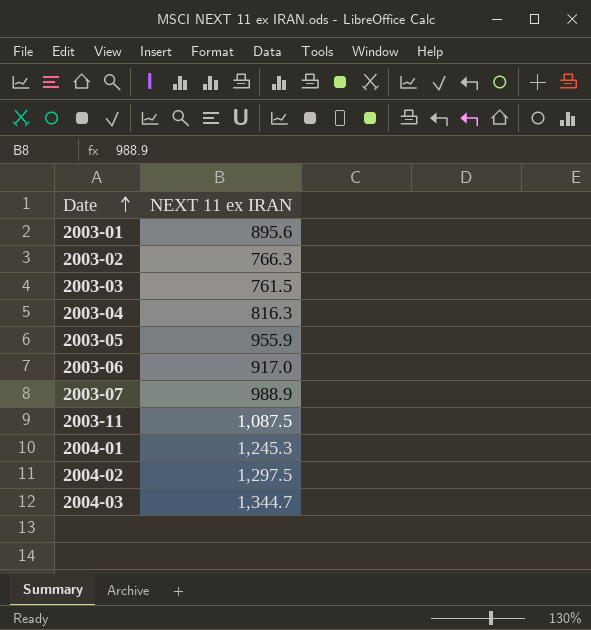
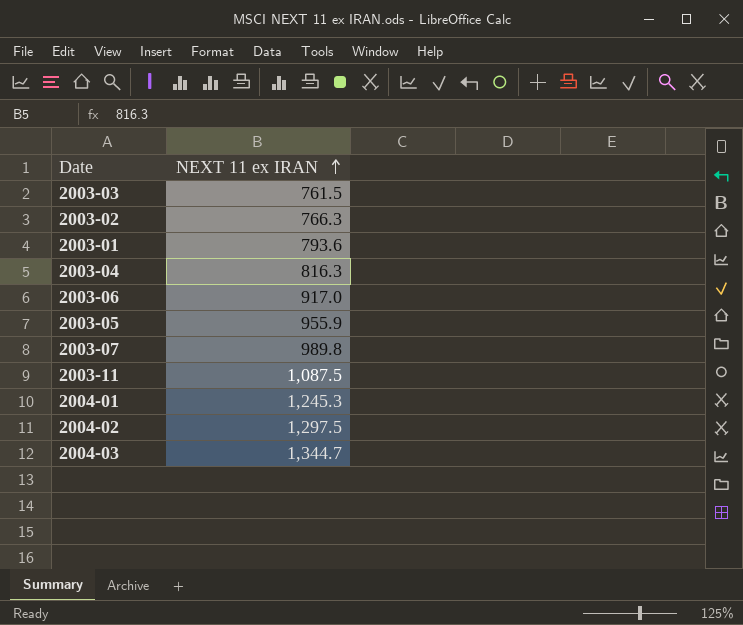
row order: Date ascending -> NEXT 11 ex IRAN ascending
2003-01 | NEXT 11 ex IRAN: 895.6 -> 793.6
2003-07 | NEXT 11 ex IRAN: 988.9 -> 989.8

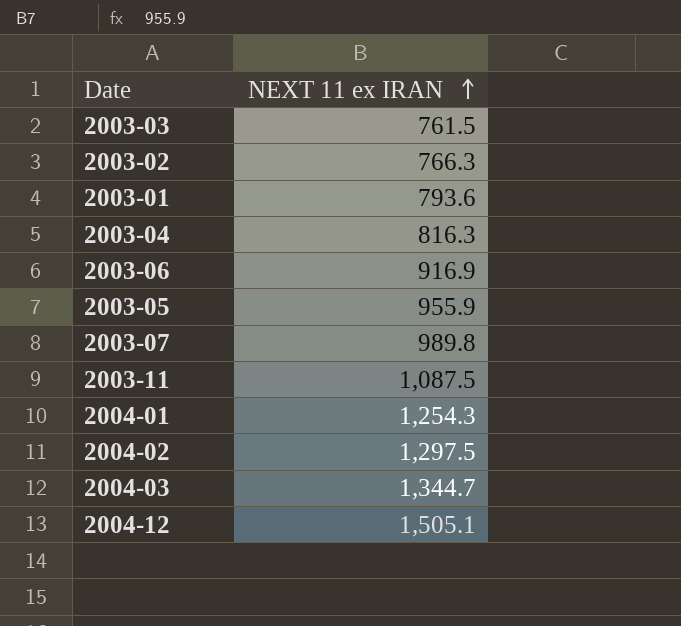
2003-06 | NEXT 11 ex IRAN: 917.0 -> 916.9
2004-01 | NEXT 11 ex IRAN: 1,245.3 -> 1,254.3
row 2004-12: none -> 1,505.1

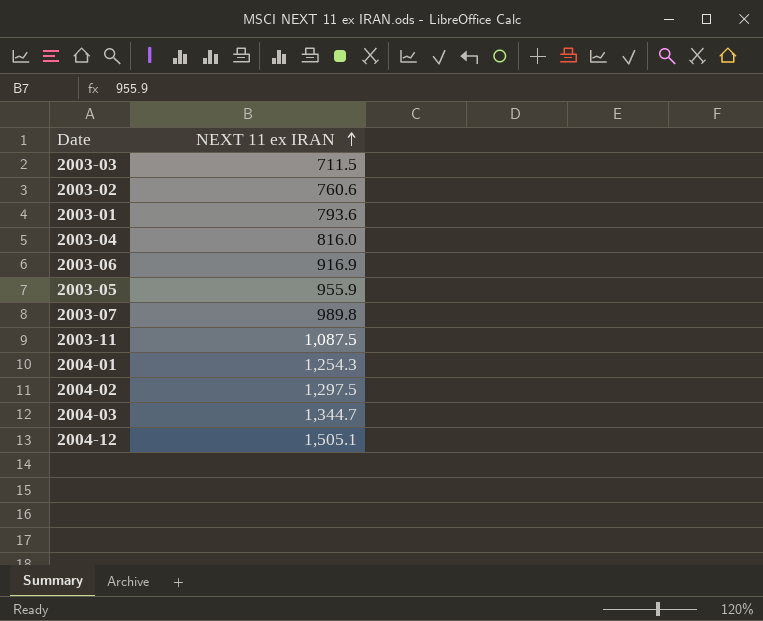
2003-03 | NEXT 11 ex IRAN: 761.5 -> 711.5
2003-02 | NEXT 11 ex IRAN: 766.3 -> 760.6
2003-04 | NEXT 11 ex IRAN: 816.3 -> 816.0

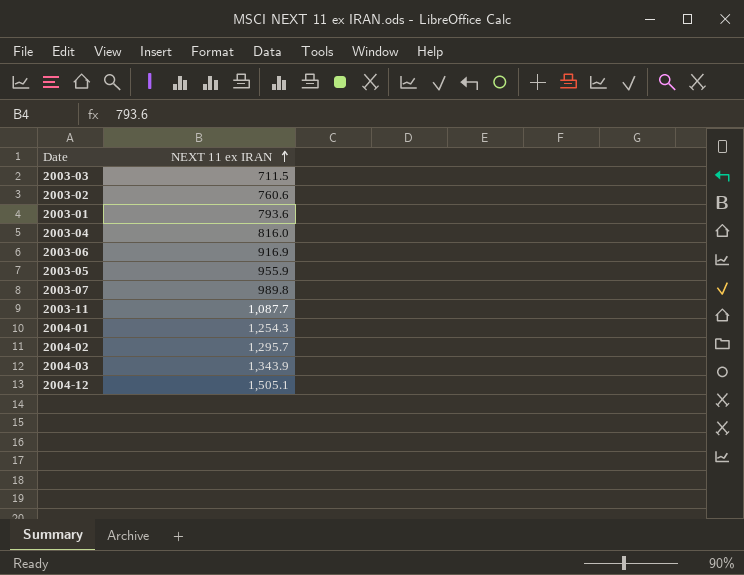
2003-11 | NEXT 11 ex IRAN: 1,087.5 -> 1,087.7
2004-02 | NEXT 11 ex IRAN: 1,297.5 -> 1,295.7
2004-03 | NEXT 11 ex IRAN: 1,344.7 -> 1,343.9

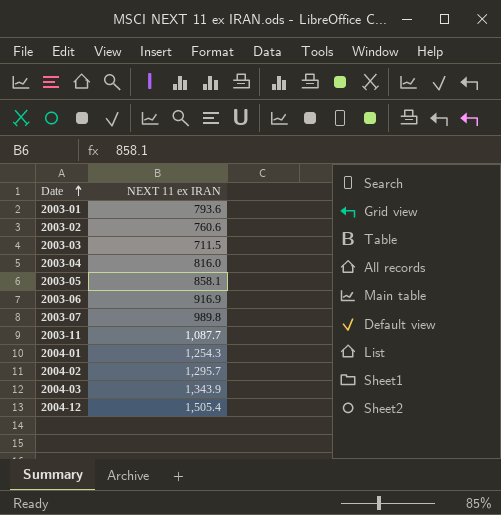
row order: NEXT 11 ex IRAN ascending -> Date ascending
2003-05 | NEXT 11 ex IRAN: 955.9 -> 858.1
2004-12 | NEXT 11 ex IRAN: 1,505.1 -> 1,505.4

